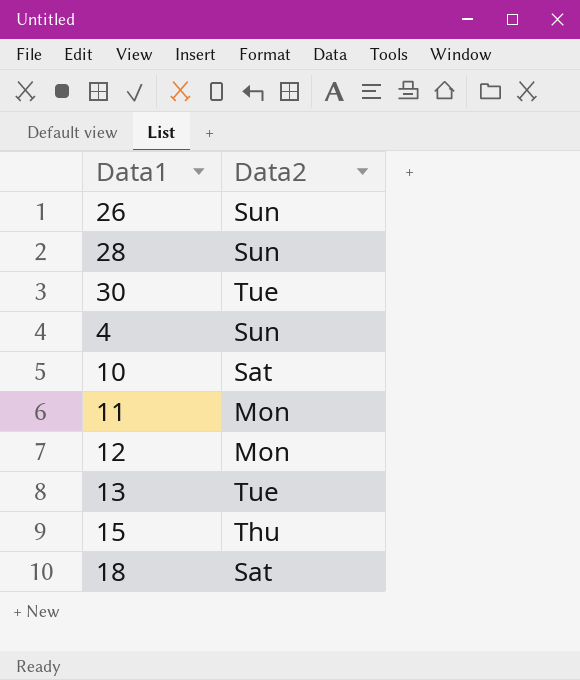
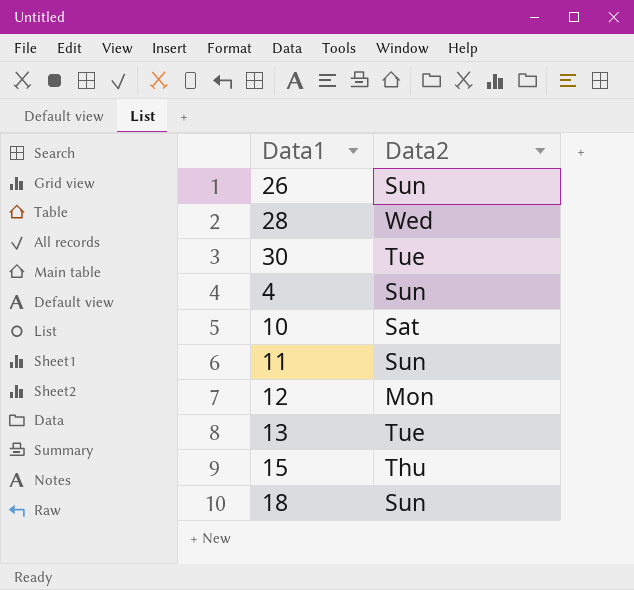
28 | Data2: Sun -> Wed
11 | Data2: Mon -> Sun
18 | Data2: Sat -> Sun

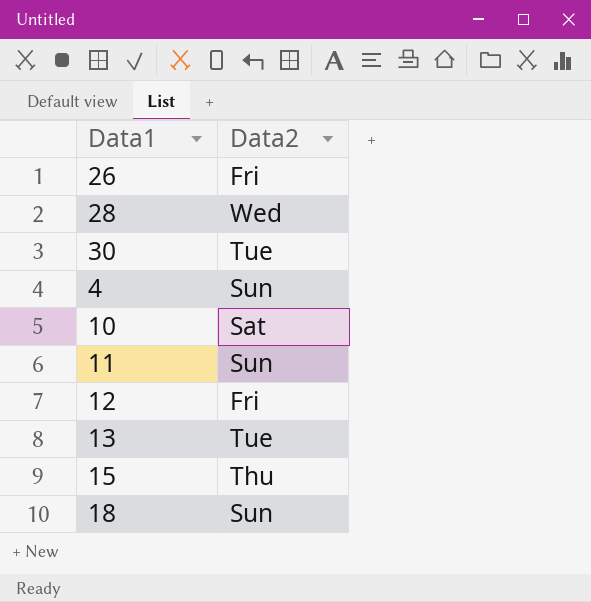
26 | Data2: Sun -> Fri
12 | Data2: Mon -> Fri

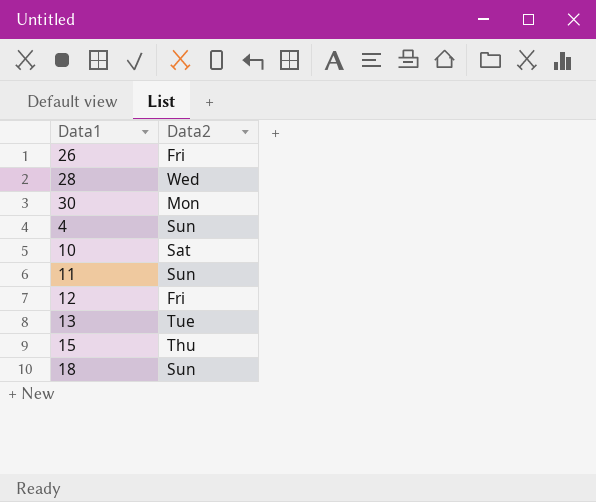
30 | Data2: Tue -> Mon

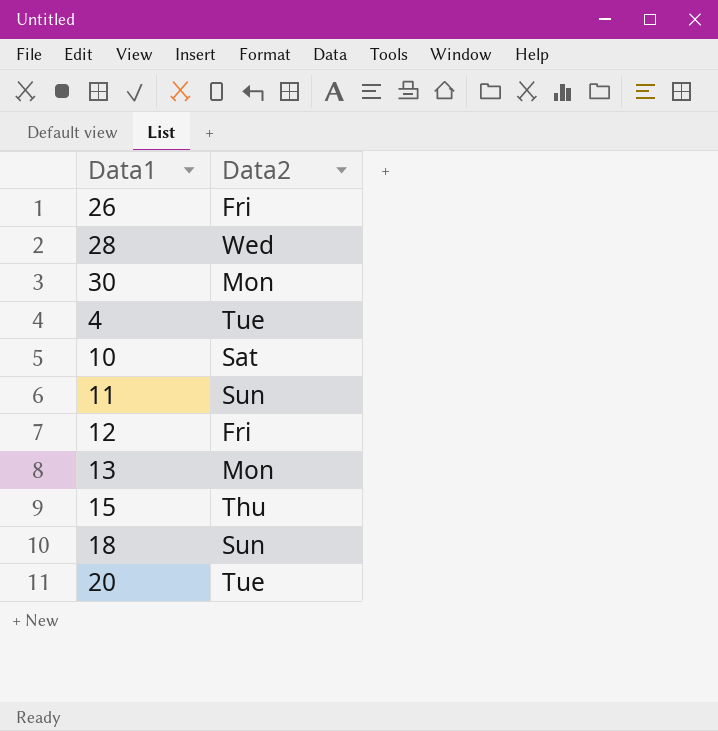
4 | Data2: Sun -> Tue
13 | Data2: Tue -> Mon
row 20: none -> Tue

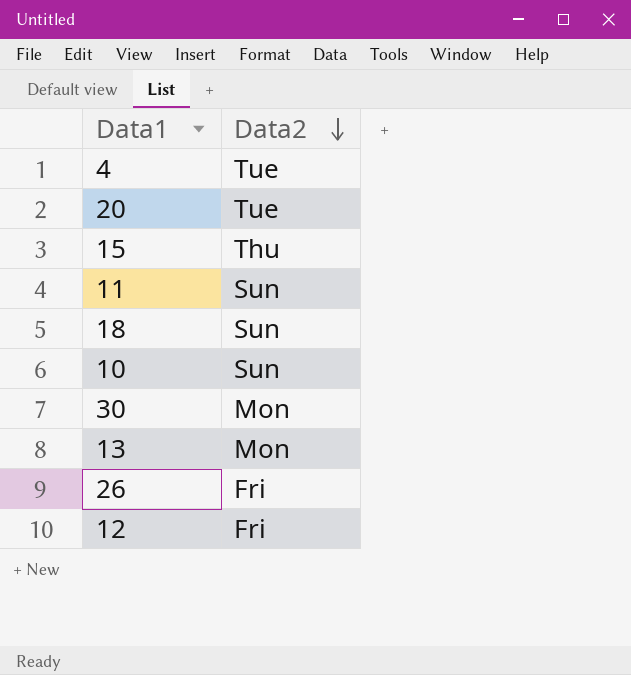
row order: none -> Data2 descending
row 28: Wed -> none
10 | Data2: Sat -> Sun

